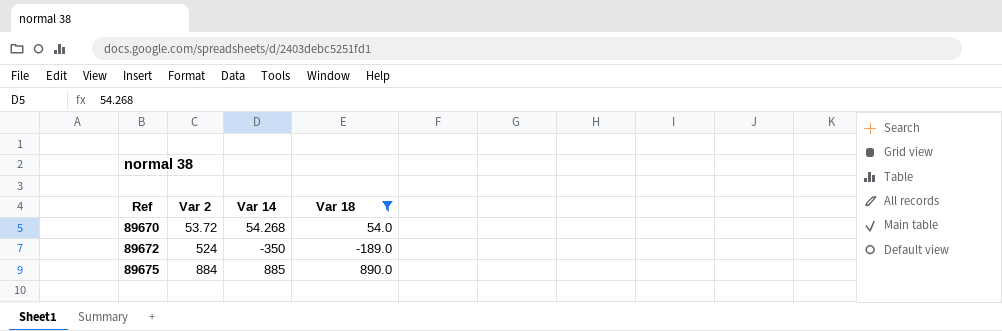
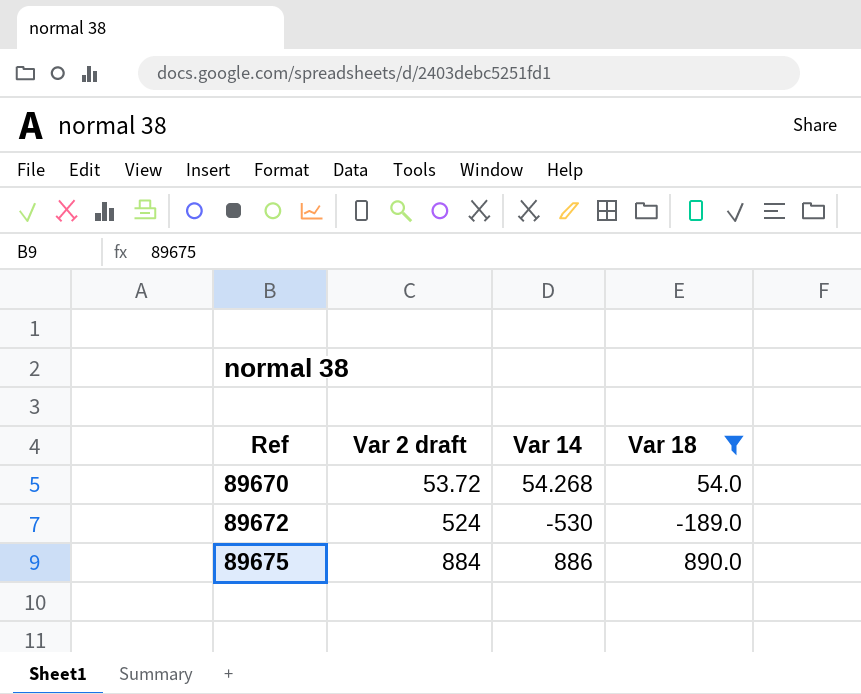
column name: Var 2 -> Var 2 draft
89672 | Var 14: -350 -> -530
89675 | Var 14: 885 -> 886

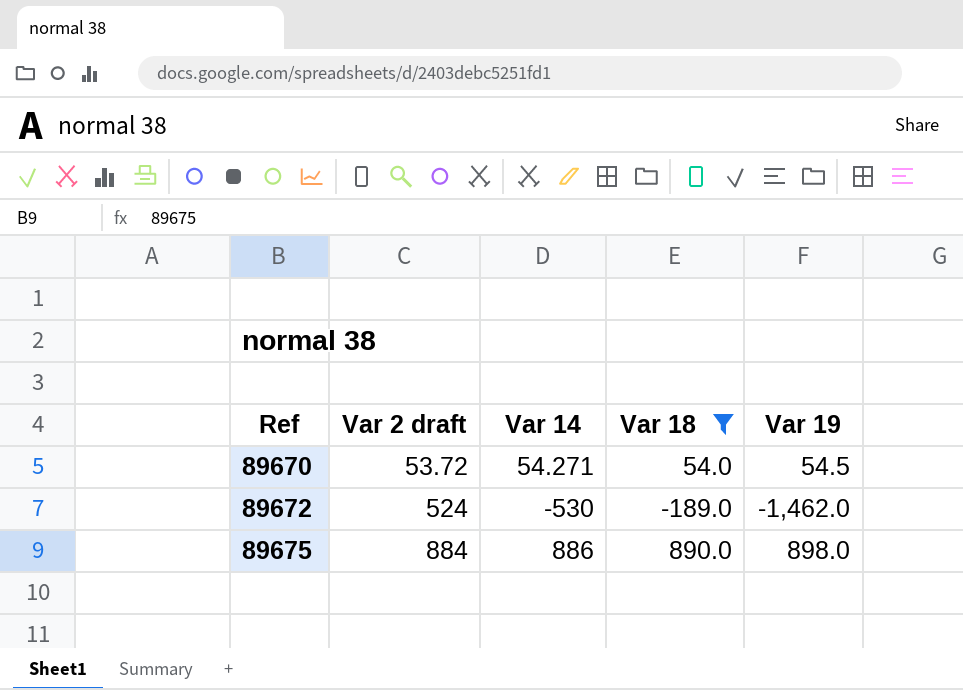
column Var 19 | position: none -> 5
89670 | Var 14: 54.268 -> 54.271

